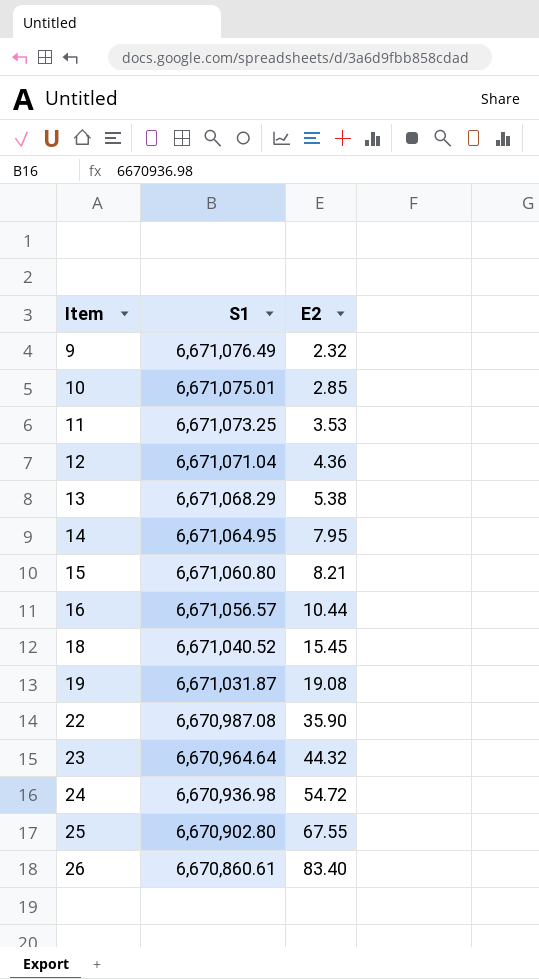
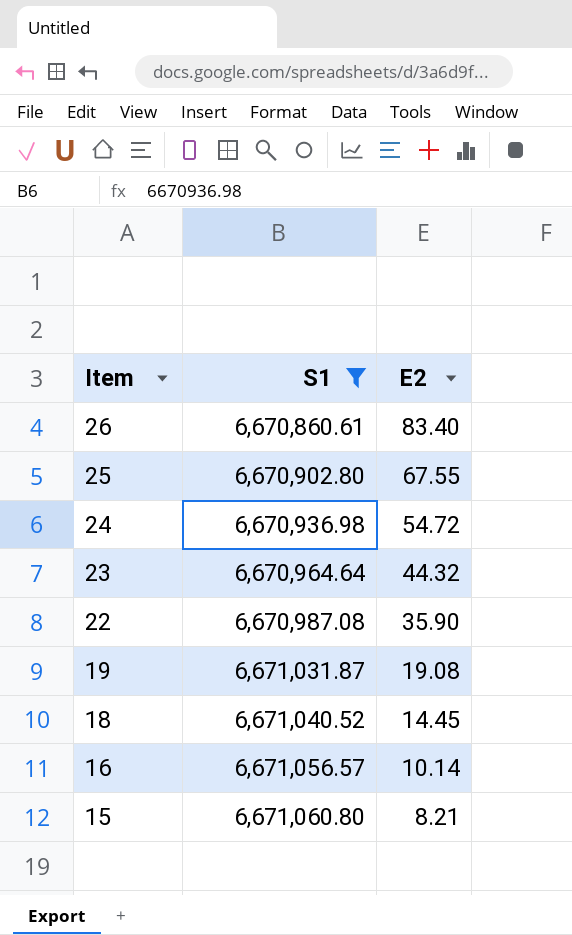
filter: none -> S1 <= 6,671,060.80
row order: Item ascending -> Item descending
18 | E2: 15.45 -> 14.45
16 | E2: 10.44 -> 10.14

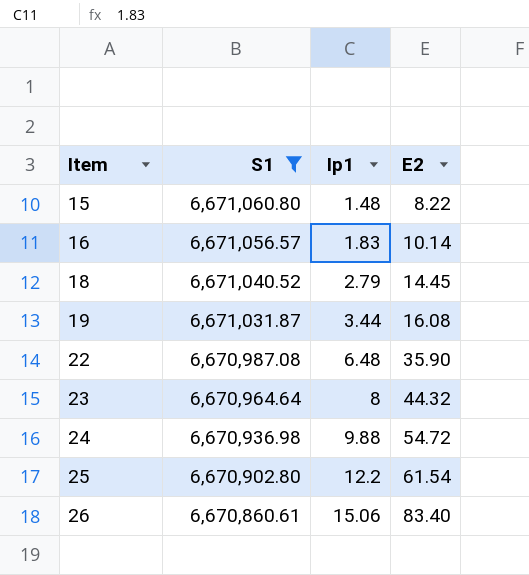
row order: Item descending -> Item ascending
column Ip1 | position: none -> 3
15 | E2: 8.21 -> 8.22
19 | E2: 19.08 -> 16.08
25 | E2: 67.55 -> 61.54

